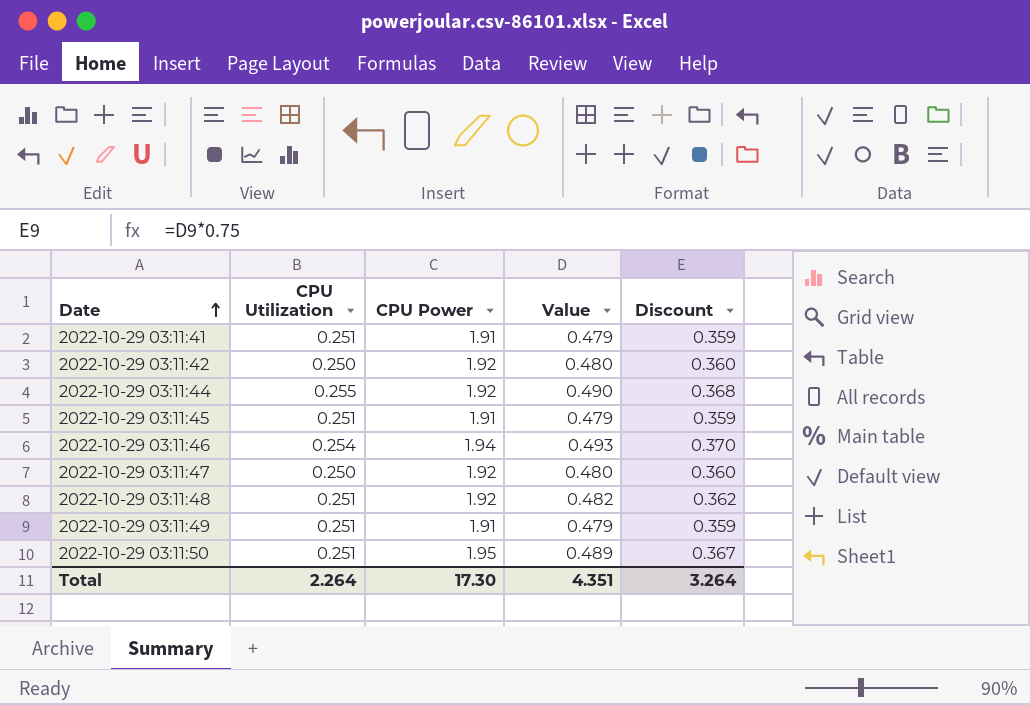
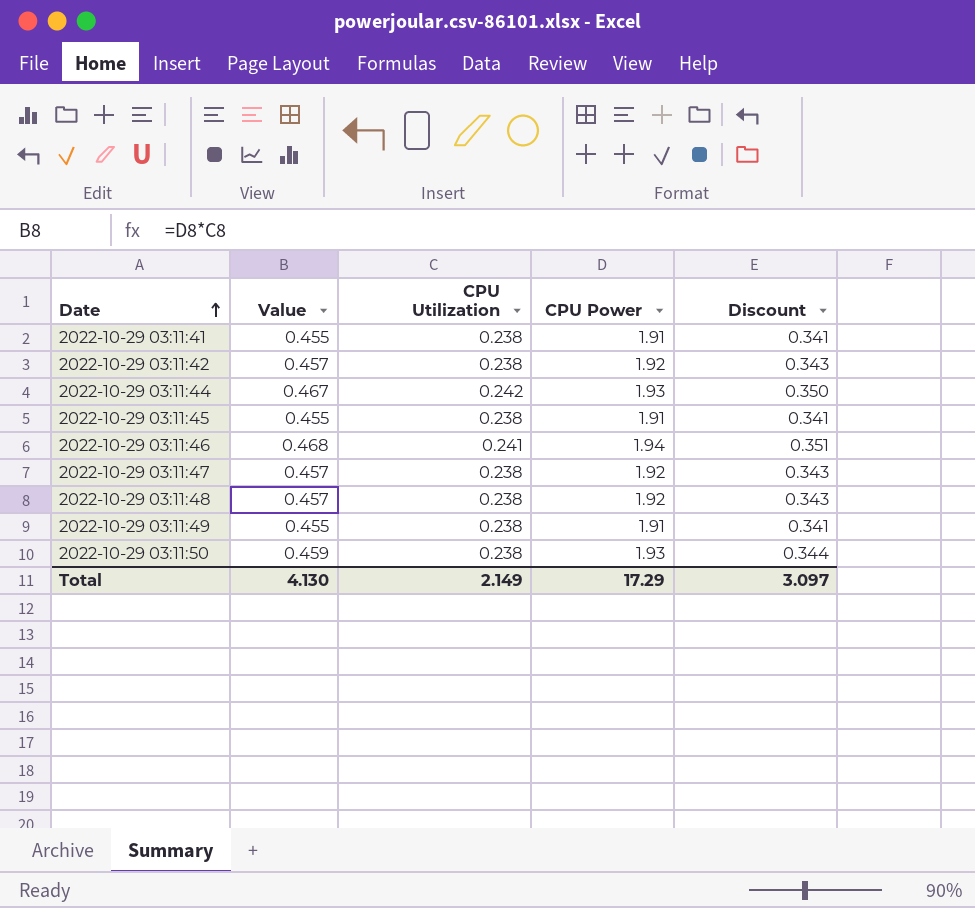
column Value | position: 4 -> 2
2022-10-29 03:11:41 | Value: 0.479 -> 0.455
2022-10-29 03:11:41 | CPU Utilization: 0.251 -> 0.238
2022-10-29 03:11:41 | Discount: 0.359 -> 0.341
2022-10-29 03:11:42 | Value: 0.480 -> 0.457
2022-10-29 03:11:42 | CPU Utilization: 0.250 -> 0.238
2022-10-29 03:11:42 | Discount: 0.360 -> 0.343
2022-10-29 03:11:44 | Value: 0.490 -> 0.467
2022-10-29 03:11:44 | CPU Utilization: 0.255 -> 0.242
2022-10-29 03:11:44 | CPU Power: 1.92 -> 1.93
2022-10-29 03:11:44 | Discount: 0.368 -> 0.350
2022-10-29 03:11:45 | Value: 0.479 -> 0.455
2022-10-29 03:11:45 | CPU Utilization: 0.251 -> 0.238
2022-10-29 03:11:45 | Discount: 0.359 -> 0.341
2022-10-29 03:11:46 | Value: 0.493 -> 0.468
2022-10-29 03:11:46 | CPU Utilization: 0.254 -> 0.241
2022-10-29 03:11:46 | Discount: 0.370 -> 0.351
2022-10-29 03:11:47 | Value: 0.480 -> 0.457
2022-10-29 03:11:47 | CPU Utilization: 0.250 -> 0.238
2022-10-29 03:11:47 | Discount: 0.360 -> 0.343
2022-10-29 03:11:48 | Value: 0.482 -> 0.457
2022-10-29 03:11:48 | CPU Utilization: 0.251 -> 0.238
2022-10-29 03:11:48 | Discount: 0.362 -> 0.343
2022-10-29 03:11:49 | Value: 0.479 -> 0.455
2022-10-29 03:11:49 | CPU Utilization: 0.251 -> 0.238
2022-10-29 03:11:49 | Discount: 0.359 -> 0.341
2022-10-29 03:11:50 | Value: 0.489 -> 0.459
2022-10-29 03:11:50 | CPU Utilization: 0.251 -> 0.238
2022-10-29 03:11:50 | CPU Power: 1.95 -> 1.93
2022-10-29 03:11:50 | Discount: 0.367 -> 0.344
Total | Value: 4.351 -> 4.130
Total | CPU Utilization: 2.264 -> 2.149
Total | CPU Power: 17.30 -> 17.29
Total | Discount: 3.264 -> 3.097

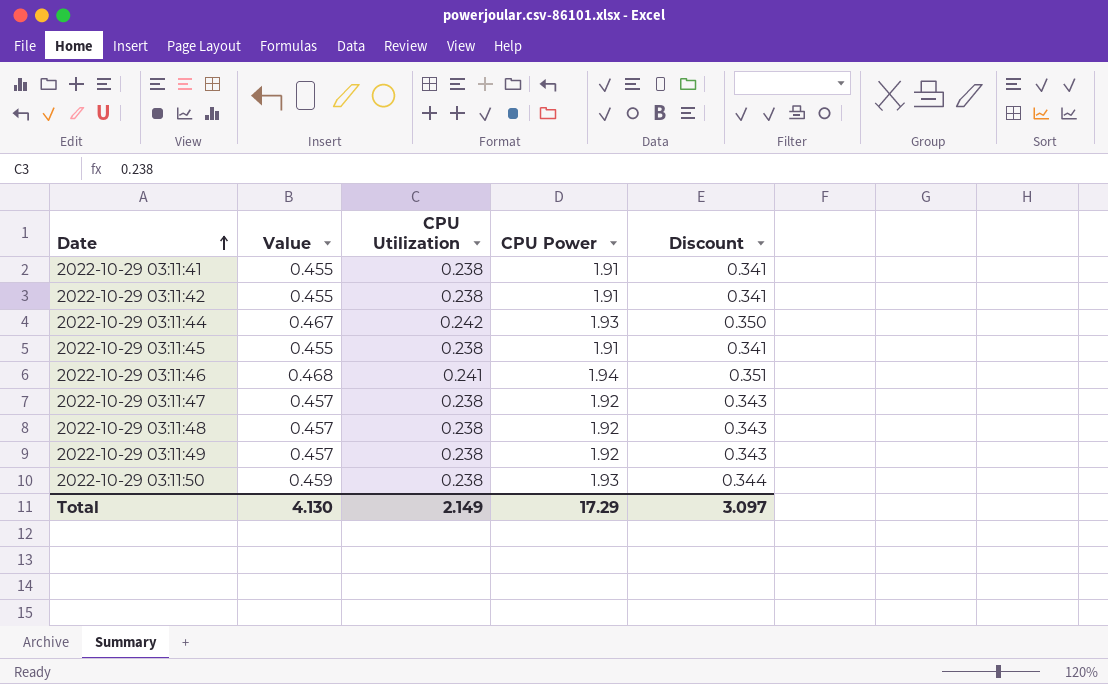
2022-10-29 03:11:42 | Value: 0.457 -> 0.455
2022-10-29 03:11:42 | CPU Power: 1.92 -> 1.91
2022-10-29 03:11:42 | Discount: 0.343 -> 0.341
2022-10-29 03:11:49 | Value: 0.455 -> 0.457
2022-10-29 03:11:49 | CPU Power: 1.91 -> 1.92
2022-10-29 03:11:49 | Discount: 0.341 -> 0.343

